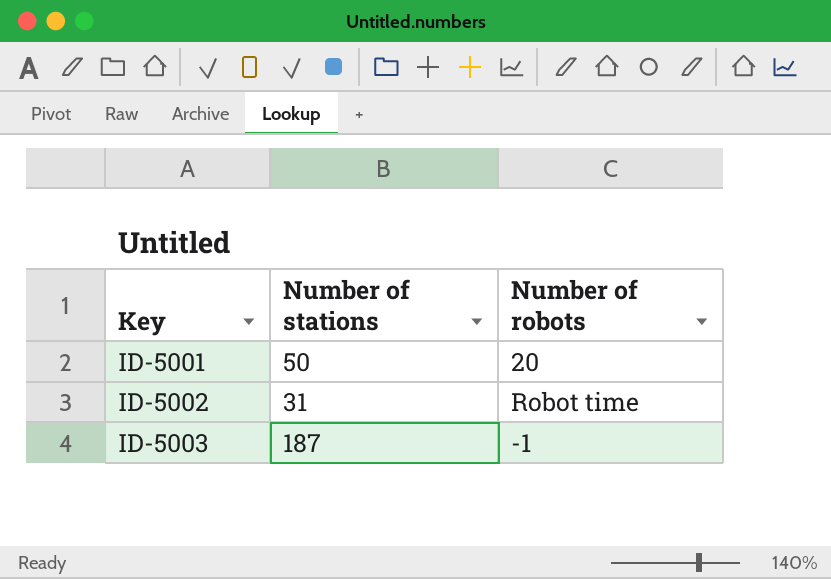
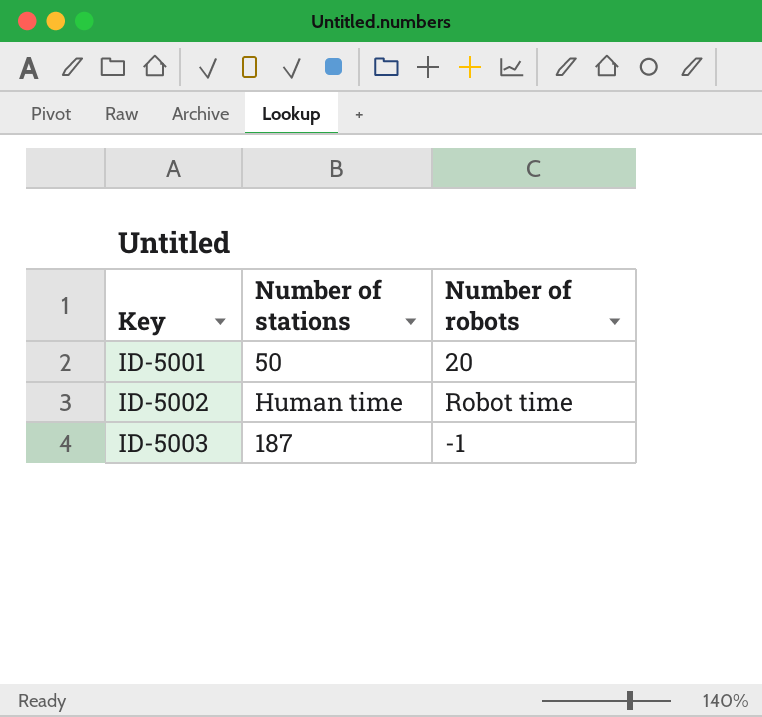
ID-5002 | Number of stations: 31 -> Human time

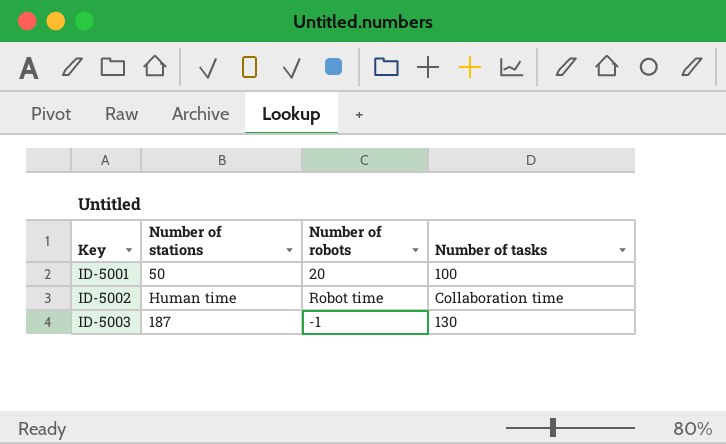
column Number of tasks | position: none -> 4

